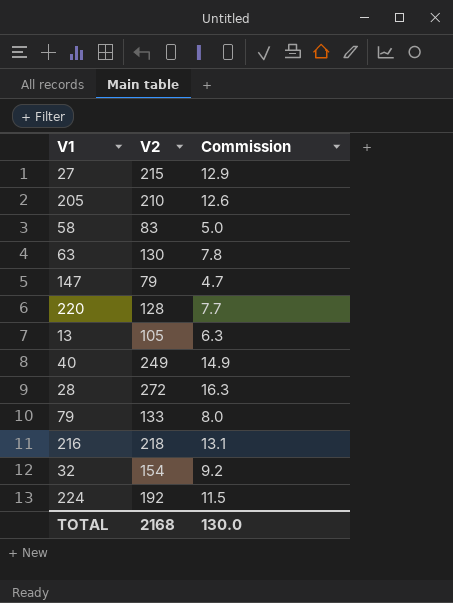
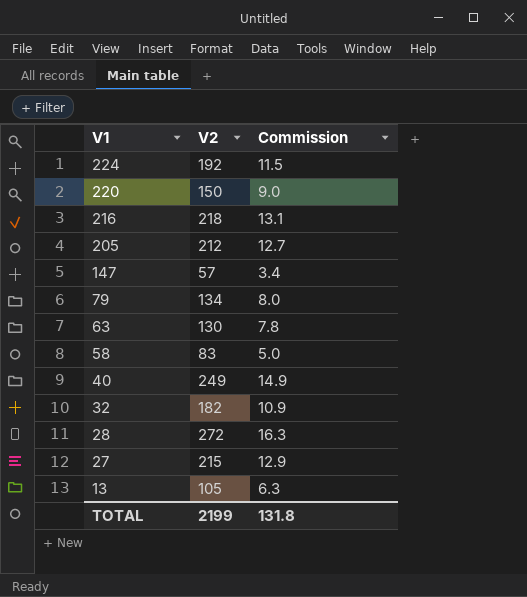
row order: none -> V1 descending
220 | V2: 128 -> 150
220 | Commission: 7.7 -> 9.0
205 | V2: 210 -> 212
205 | Commission: 12.6 -> 12.7
147 | V2: 79 -> 57
147 | Commission: 4.7 -> 3.4
79 | V2: 133 -> 134
32 | V2: 154 -> 182
32 | Commission: 9.2 -> 10.9
TOTAL | V2: 2168 -> 2199
TOTAL | Commission: 130.0 -> 131.8

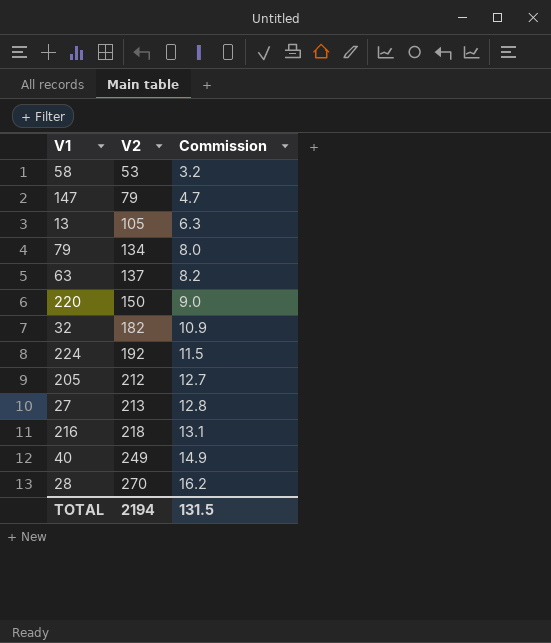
row order: V1 descending -> V2 ascending
58 | V2: 83 -> 53
58 | Commission: 5.0 -> 3.2
147 | V2: 57 -> 79
147 | Commission: 3.4 -> 4.7
63 | V2: 130 -> 137
63 | Commission: 7.8 -> 8.2
27 | V2: 215 -> 213
27 | Commission: 12.9 -> 12.8
28 | V2: 272 -> 270
28 | Commission: 16.3 -> 16.2
TOTAL | V2: 2199 -> 2194
TOTAL | Commission: 131.8 -> 131.5

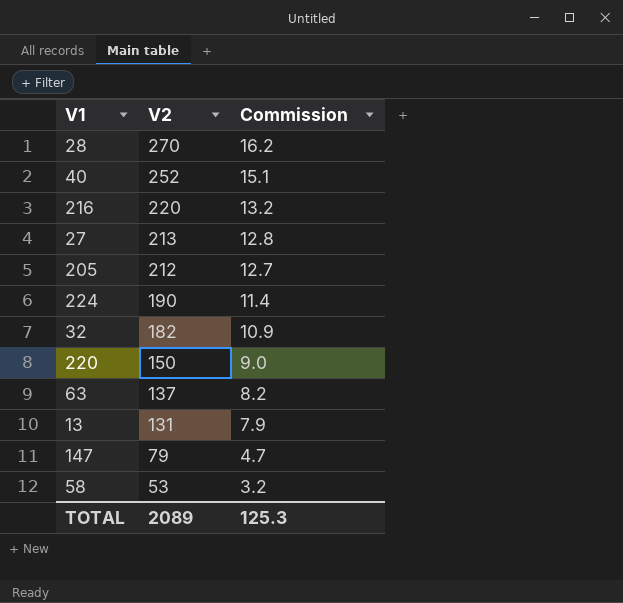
row order: V2 ascending -> V2 descending
row 79: 134 | 8.0 -> none
40 | V2: 249 -> 252
40 | Commission: 14.9 -> 15.1
216 | V2: 218 -> 220
216 | Commission: 13.1 -> 13.2
224 | V2: 192 -> 190
224 | Commission: 11.5 -> 11.4
13 | V2: 105 -> 131
13 | Commission: 6.3 -> 7.9
TOTAL | V2: 2194 -> 2089
TOTAL | Commission: 131.5 -> 125.3

